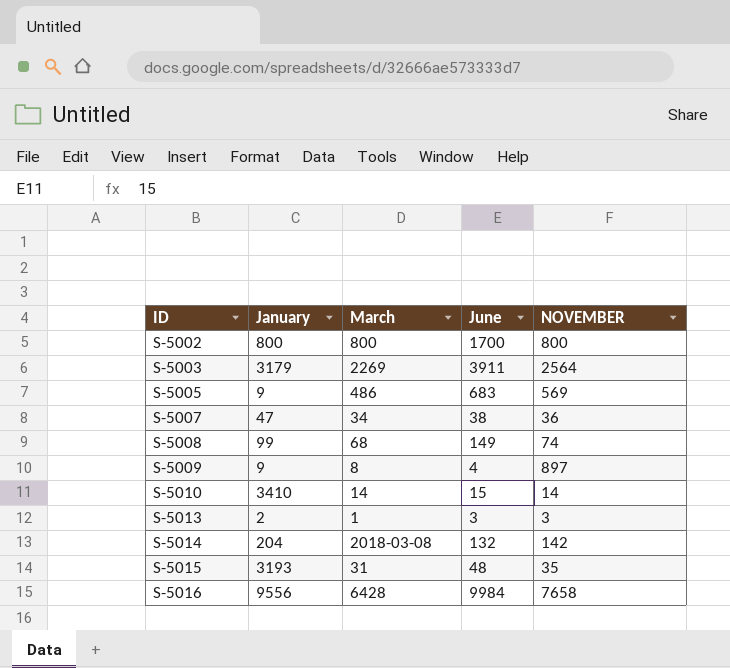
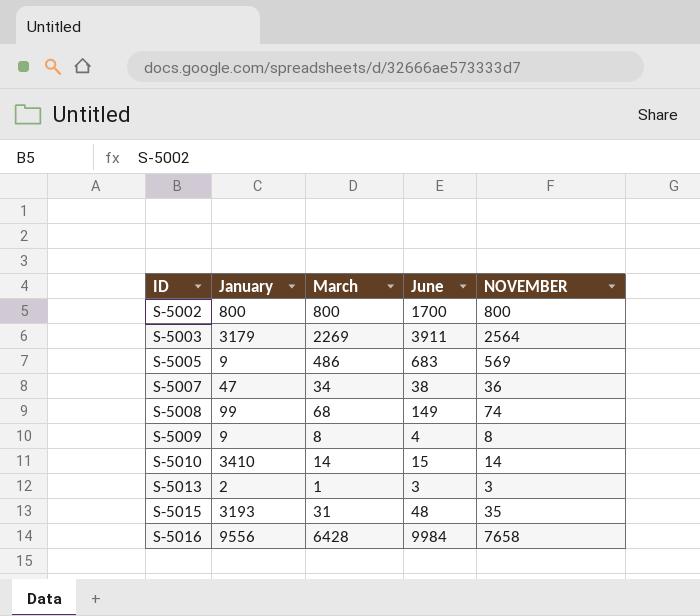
row S-5014: 204 | 2018-03-08 | 132 | 142 -> none
S-5009 | NOVEMBER: 897 -> 8

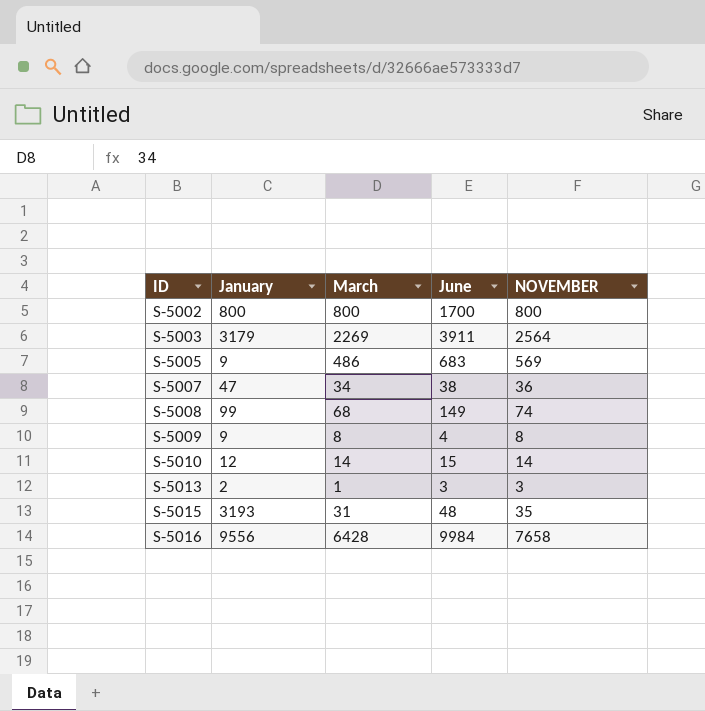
S-5010 | January: 3410 -> 12

